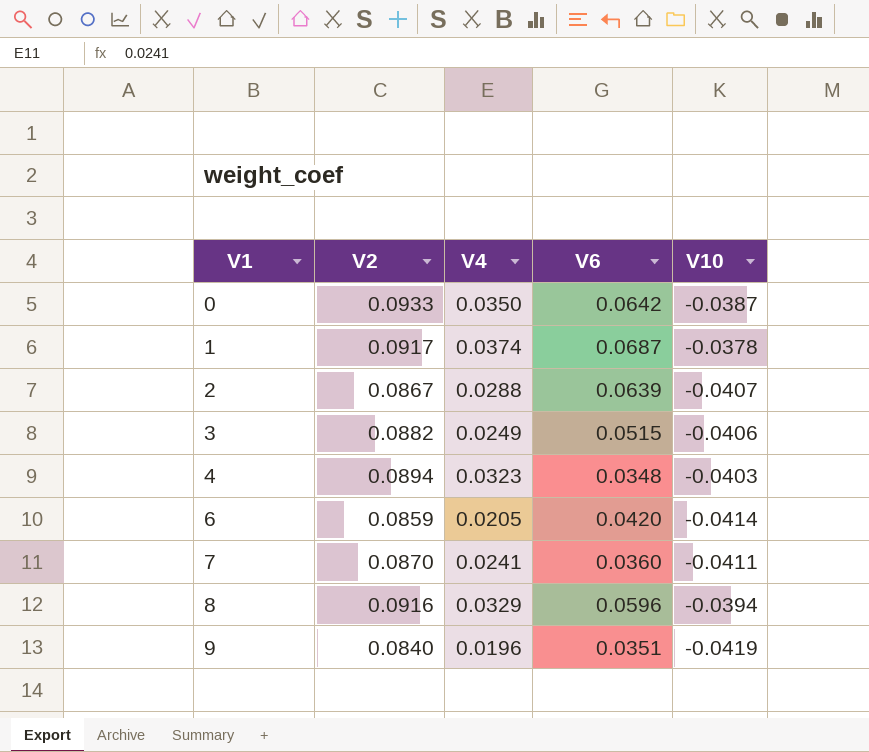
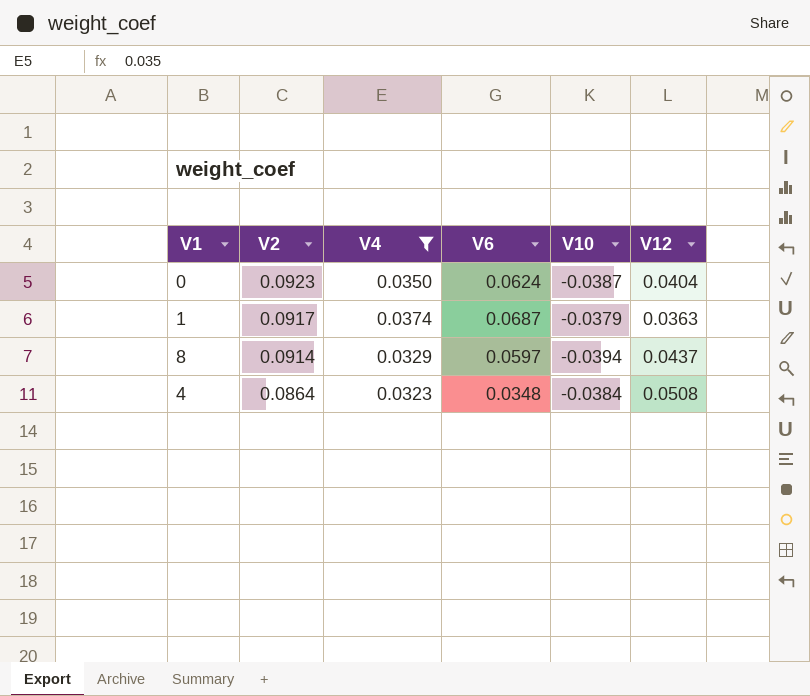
filter: none -> V4 >= 0.0323
row order: V1 ascending -> V2 descending
column V12 | position: none -> 6
0 | V2: 0.0933 -> 0.0923
0 | V6: 0.0642 -> 0.0624
1 | V10: -0.0378 -> -0.0379
8 | V2: 0.0916 -> 0.0914
8 | V6: 0.0596 -> 0.0597
4 | V2: 0.0894 -> 0.0864
4 | V10: -0.0403 -> -0.0384

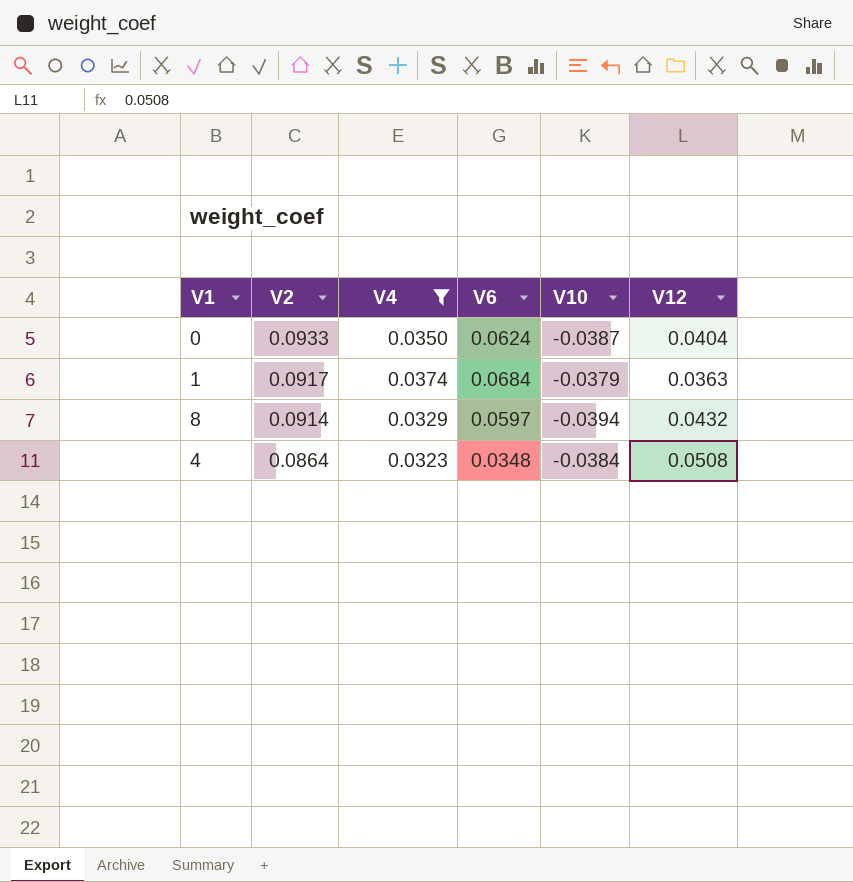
0 | V2: 0.0923 -> 0.0933
1 | V6: 0.0687 -> 0.0684
8 | V12: 0.0437 -> 0.0432

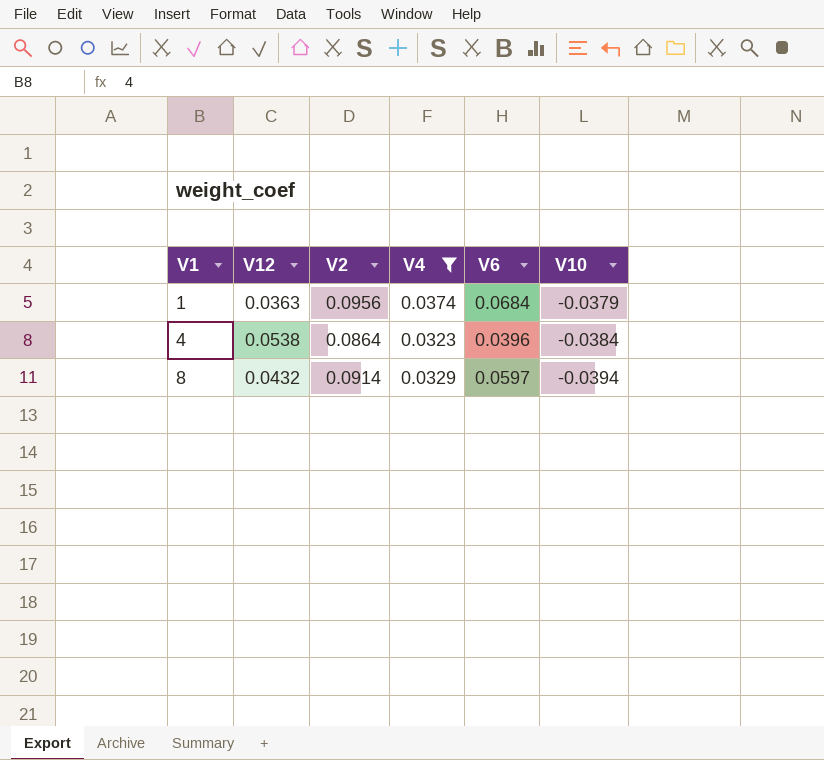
row order: V2 descending -> V1 ascending
column V12 | position: 6 -> 2
row 0: 0.0933 | 0.0350 | 0.0624 | -0.0387 | 0.0404 -> none
1 | V2: 0.0917 -> 0.0956
4 | V12: 0.0508 -> 0.0538
4 | V6: 0.0348 -> 0.0396

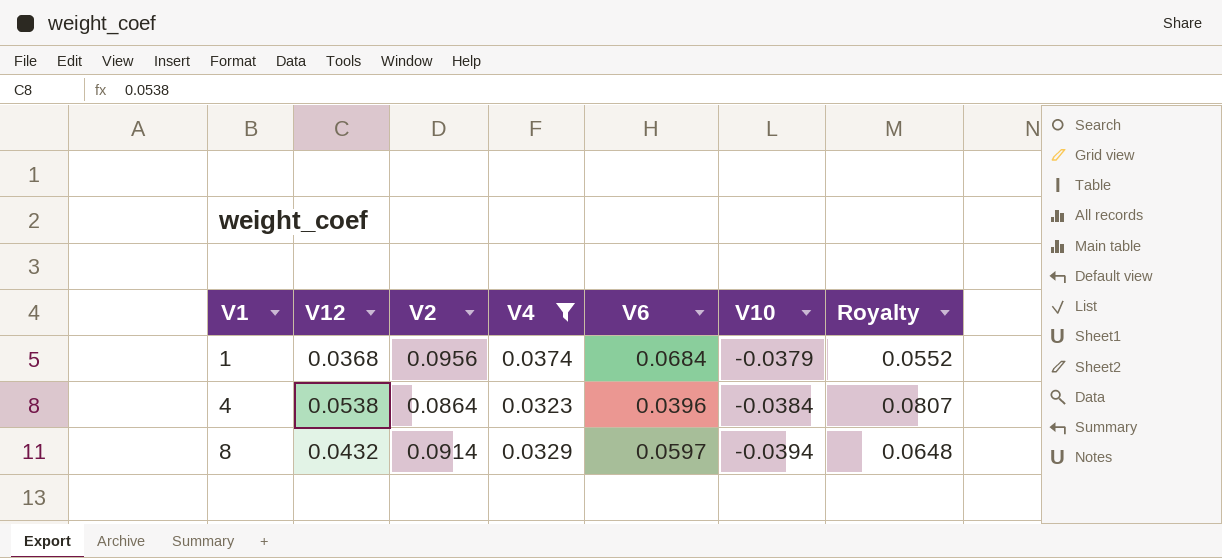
column Royalty | formula: none -> [V12] * 1.5
1 | V12: 0.0363 -> 0.0368

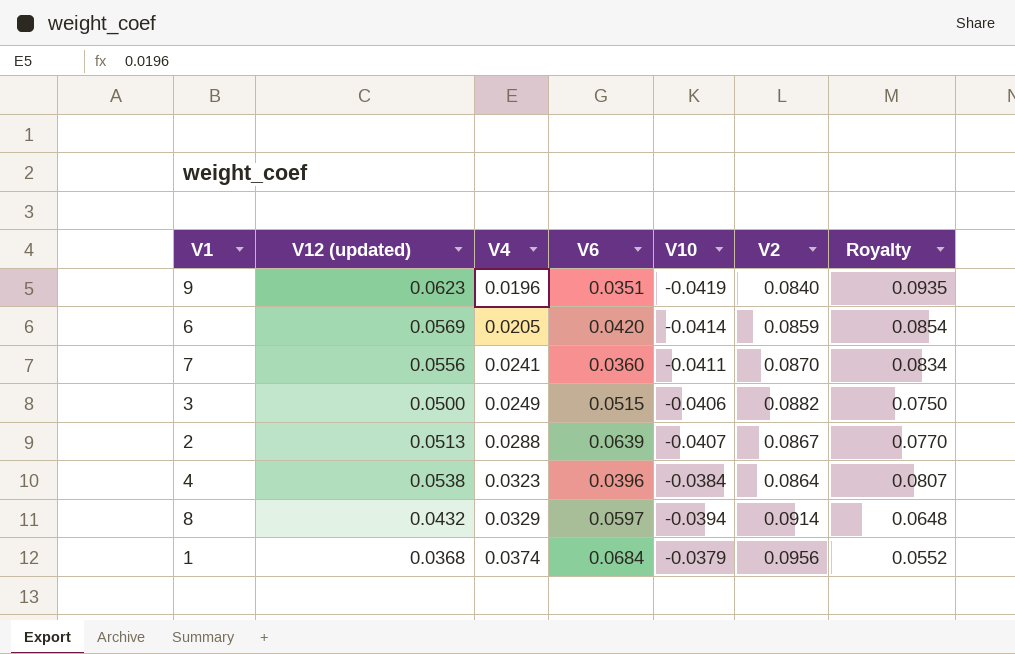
filter: V4 >= 0.0323 -> none
row order: V1 ascending -> V4 ascending
column name: V12 -> V12 (updated)
column V2 | position: 3 -> 6

